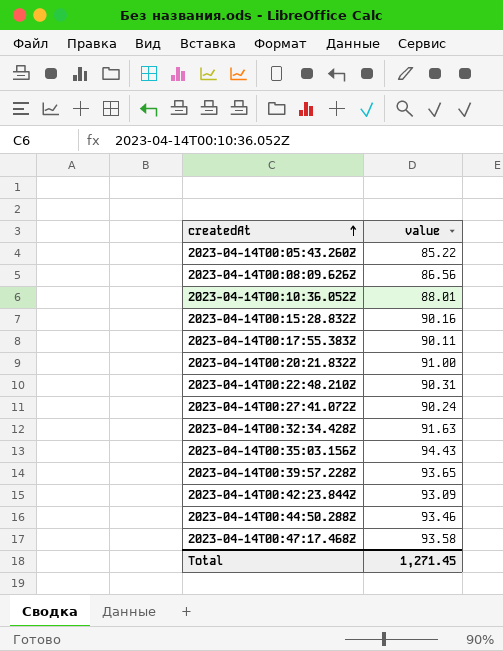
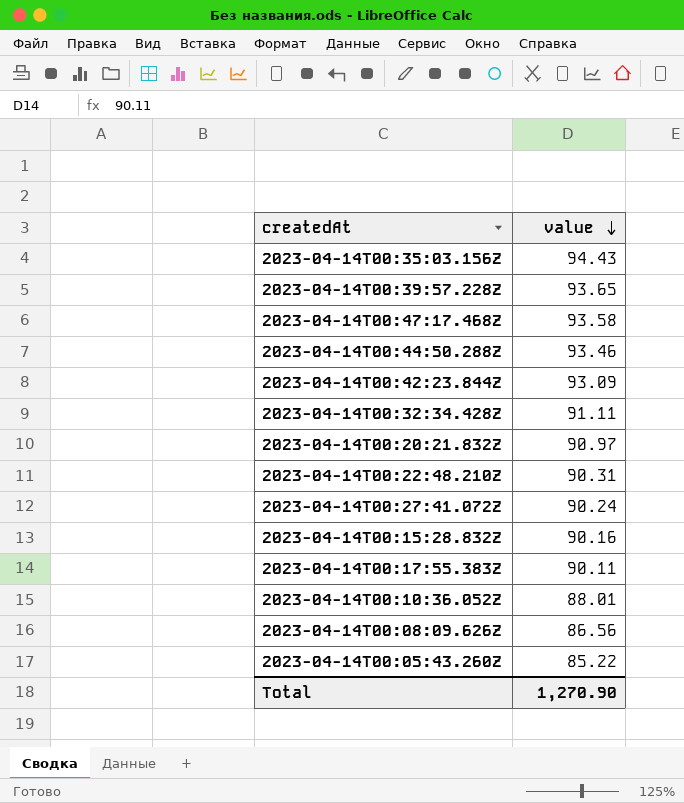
row order: createdAt ascending -> value descending
2023-04-14T00:32:34.428Z | value: 91.63 -> 91.11
2023-04-14T00:20:21.832Z | value: 91.00 -> 90.97
Total | value: 1,271.45 -> 1,270.90

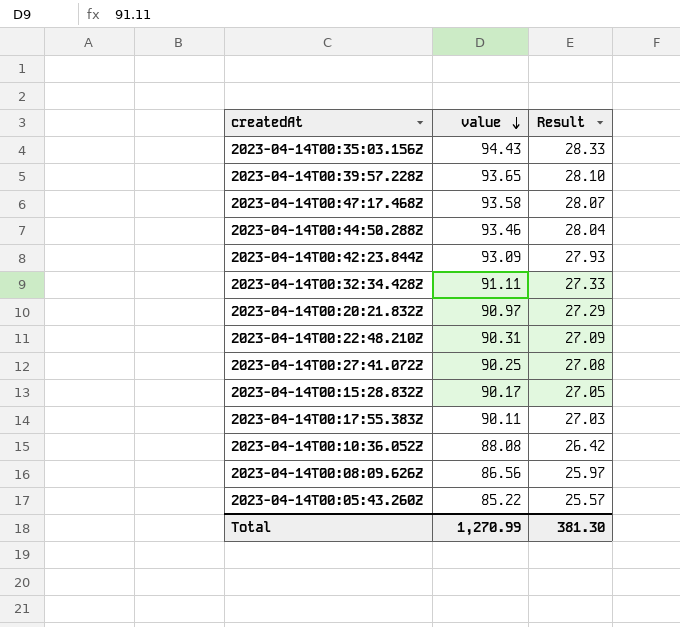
column Result | formula: none -> [value] * 0.3
2023-04-14T00:27:41.072Z | value: 90.24 -> 90.25
2023-04-14T00:15:28.832Z | value: 90.16 -> 90.17
2023-04-14T00:10:36.052Z | value: 88.01 -> 88.08
Total | value: 1,270.90 -> 1,270.99

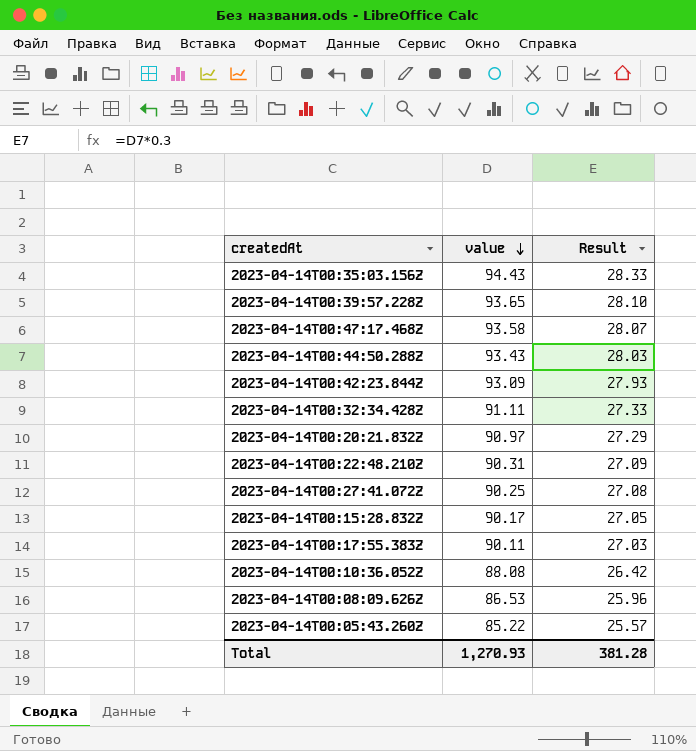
2023-04-14T00:44:50.288Z | value: 93.46 -> 93.43
2023-04-14T00:44:50.288Z | Result: 28.04 -> 28.03
2023-04-14T00:08:09.626Z | value: 86.56 -> 86.53
2023-04-14T00:08:09.626Z | Result: 25.97 -> 25.96
Total | value: 1,270.99 -> 1,270.93
Total | Result: 381.30 -> 381.28

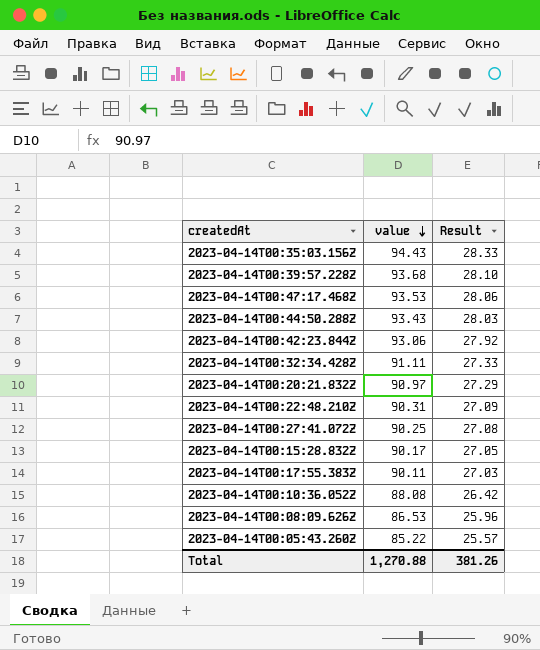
2023-04-14T00:39:57.228Z | value: 93.65 -> 93.68
2023-04-14T00:47:17.468Z | value: 93.58 -> 93.53
2023-04-14T00:47:17.468Z | Result: 28.07 -> 28.06
2023-04-14T00:42:23.844Z | value: 93.09 -> 93.06
2023-04-14T00:42:23.844Z | Result: 27.93 -> 27.92
Total | value: 1,270.93 -> 1,270.88
Total | Result: 381.28 -> 381.26

